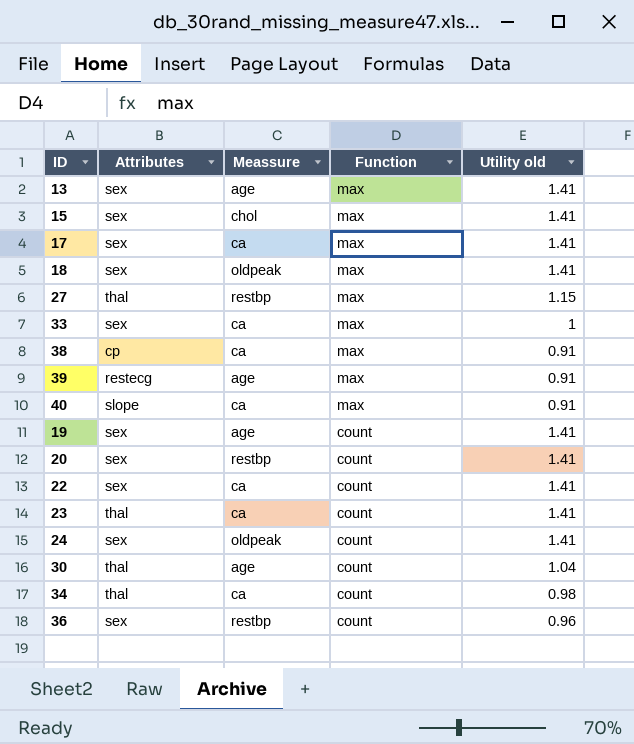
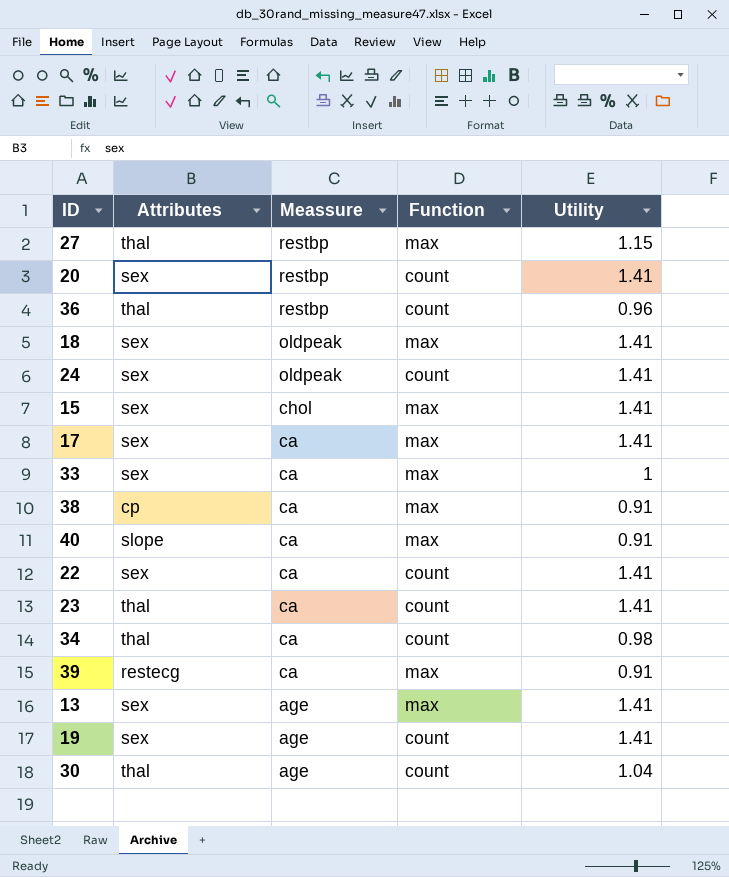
row order: Function descending -> Meassure descending
column name: Utility old -> Utility
36 | Attributes: sex -> thal
39 | Meassure: age -> ca

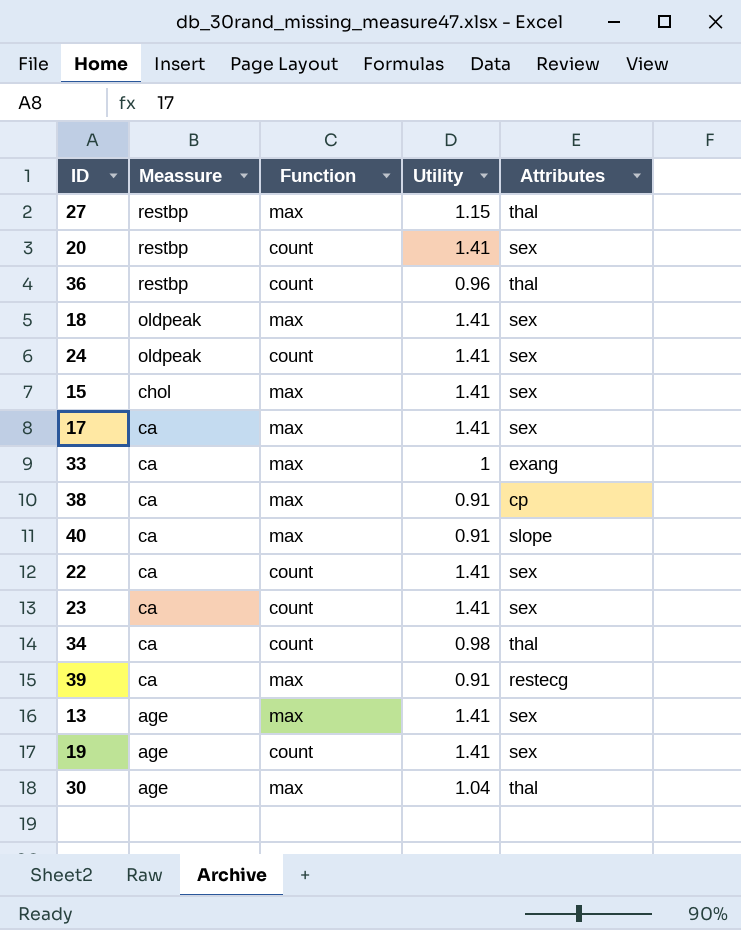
column Attributes | position: 2 -> 5
33 | Attributes: sex -> exang
23 | Attributes: thal -> sex
30 | Function: count -> max

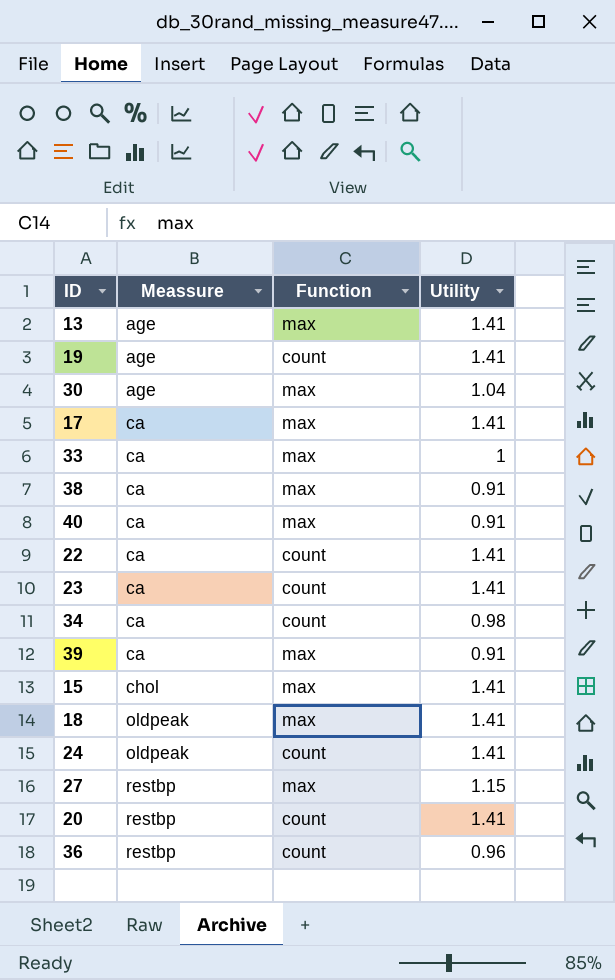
row order: Meassure descending -> Meassure ascending
column Attributes | position: 5 -> none

